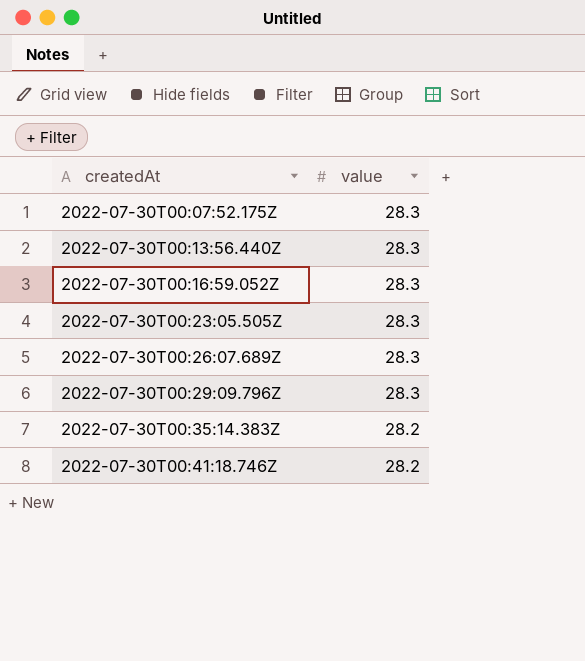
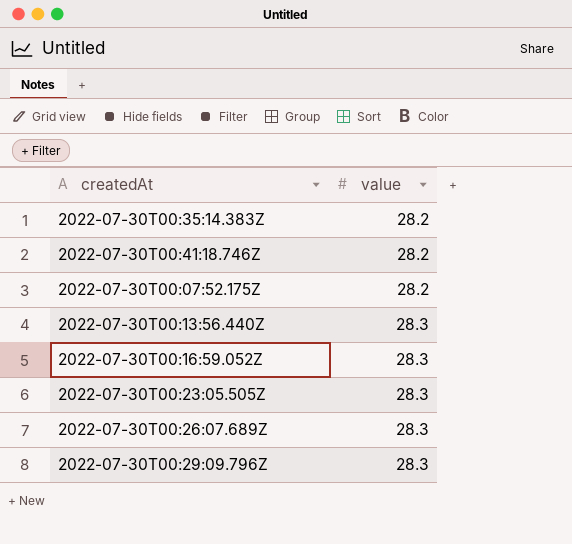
row order: createdAt ascending -> value ascending
2022-07-30T00:07:52.175Z | value: 28.3 -> 28.2

